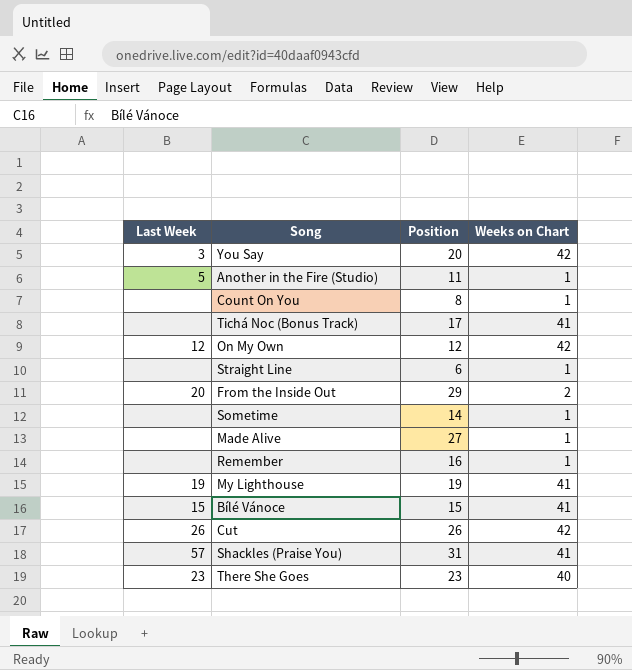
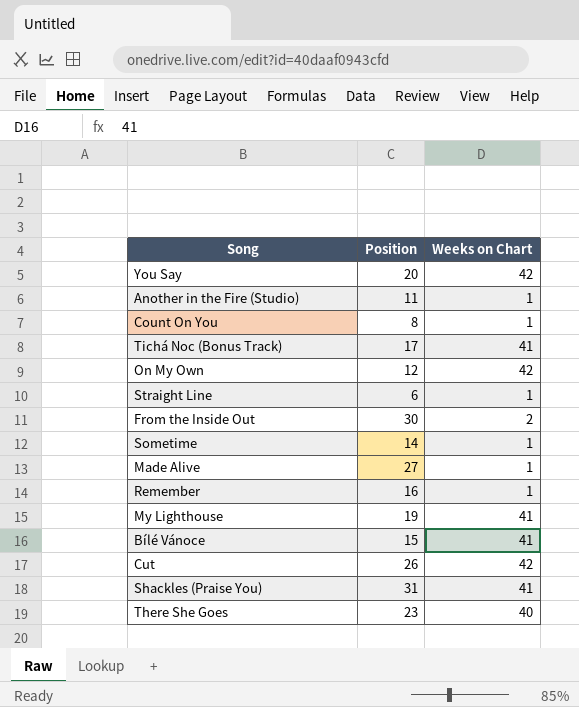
column Last Week | position: 1 -> none
From the Inside Out | Position: 29 -> 30

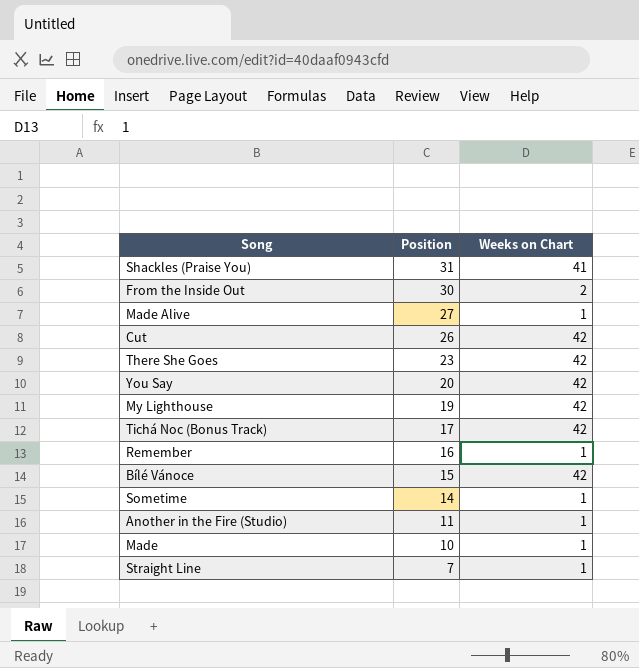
row order: none -> Position descending
row Count On You: 8 | 1 -> none
row On My Own: 12 | 42 -> none
There She Goes | Weeks on Chart: 40 -> 42
My Lighthouse | Weeks on Chart: 41 -> 42
Tichá Noc (Bonus Track) | Weeks on Chart: 41 -> 42
Bílé Vánoce | Weeks on Chart: 41 -> 42
row Made: none -> 10 | 1
Straight Line | Position: 6 -> 7

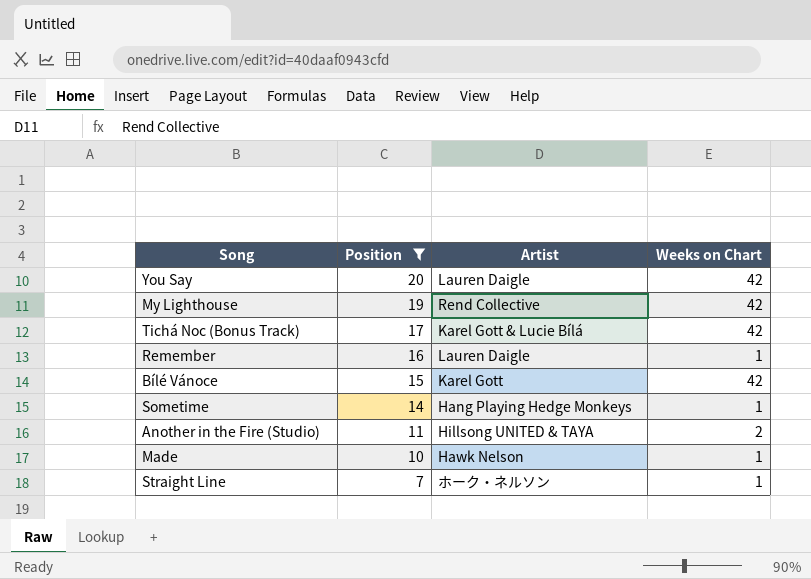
filter: none -> Position <= 20
column Artist | position: none -> 3
Another in the Fire (Studio) | Weeks on Chart: 1 -> 2

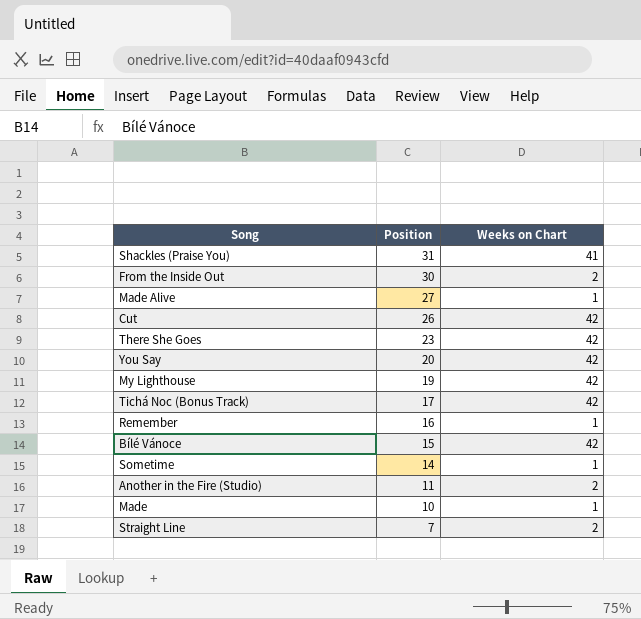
filter: Position <= 20 -> none
column Artist | position: 3 -> none
Straight Line | Weeks on Chart: 1 -> 2

